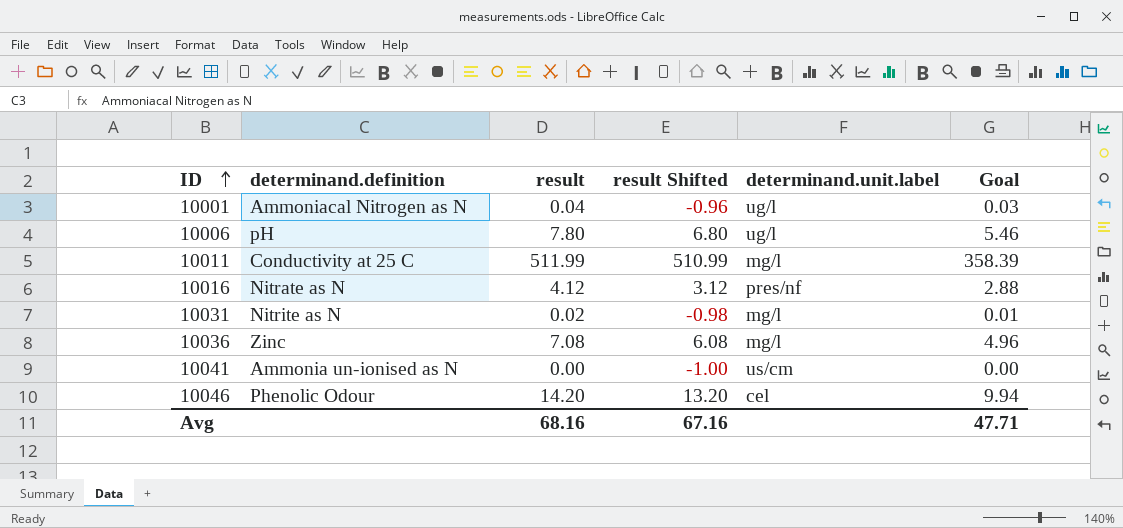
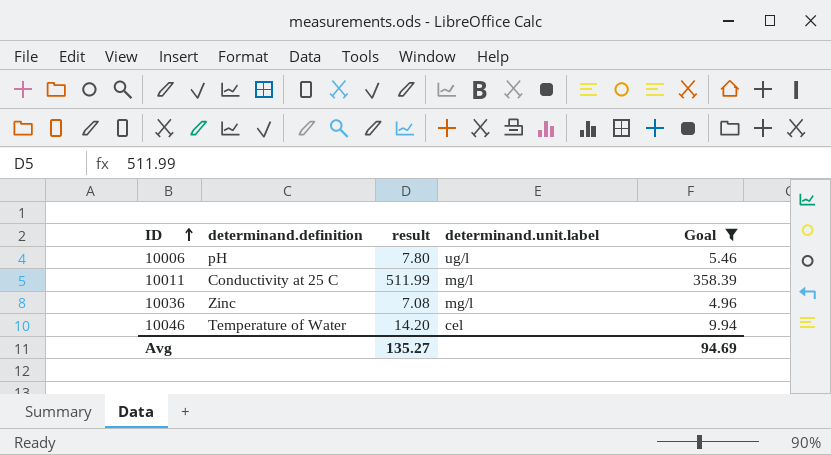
filter: none -> Goal >= 4.96
column result Shifted | formula: [result] - 1 -> none
10046 | determinand.definition: Phenolic Odour -> Temperature of Water
Avg | result: 68.16 -> 135.27
Avg | Goal: 47.71 -> 94.69

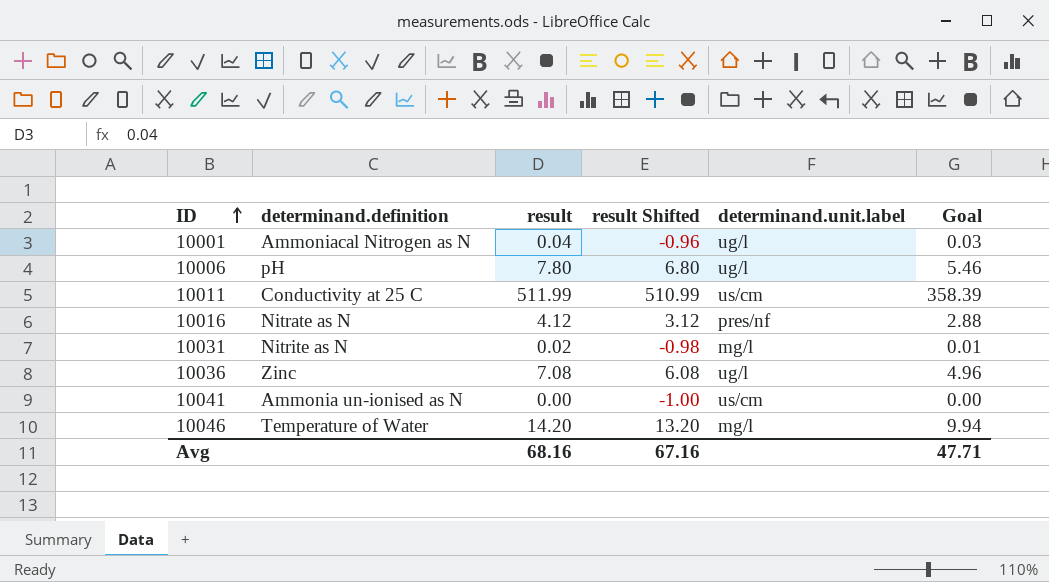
filter: Goal >= 4.96 -> none
column result Shifted | formula: none -> [result] - 1
10011 | determinand.unit.label: mg/l -> us/cm
10036 | determinand.unit.label: mg/l -> ug/l
10046 | determinand.unit.label: cel -> mg/l
Avg | result: 135.27 -> 68.16
Avg | Goal: 94.69 -> 47.71

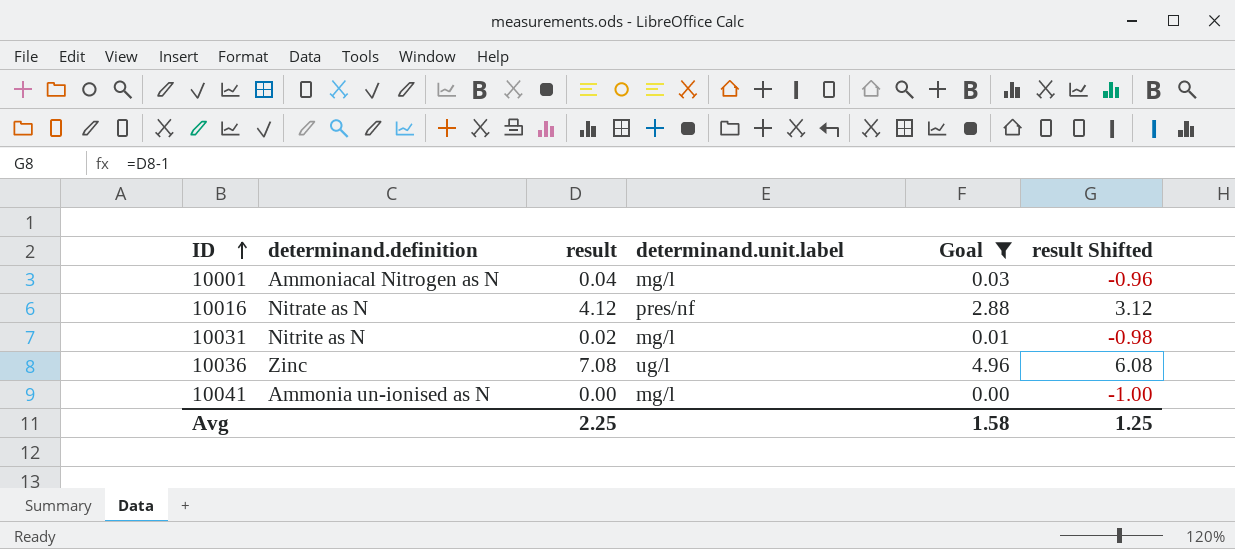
filter: none -> Goal <= 4.96
column result Shifted | position: 4 -> 6
10001 | determinand.unit.label: ug/l -> mg/l
10041 | determinand.unit.label: us/cm -> mg/l
Avg | result: 68.16 -> 2.25
Avg | Goal: 47.71 -> 1.58
Avg | result Shifted: 67.16 -> 1.25

